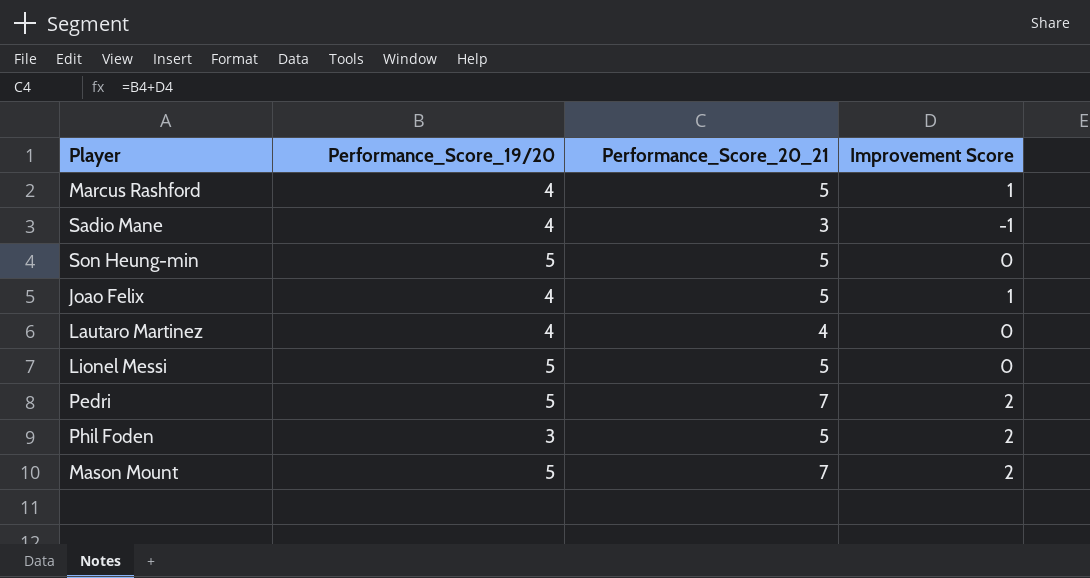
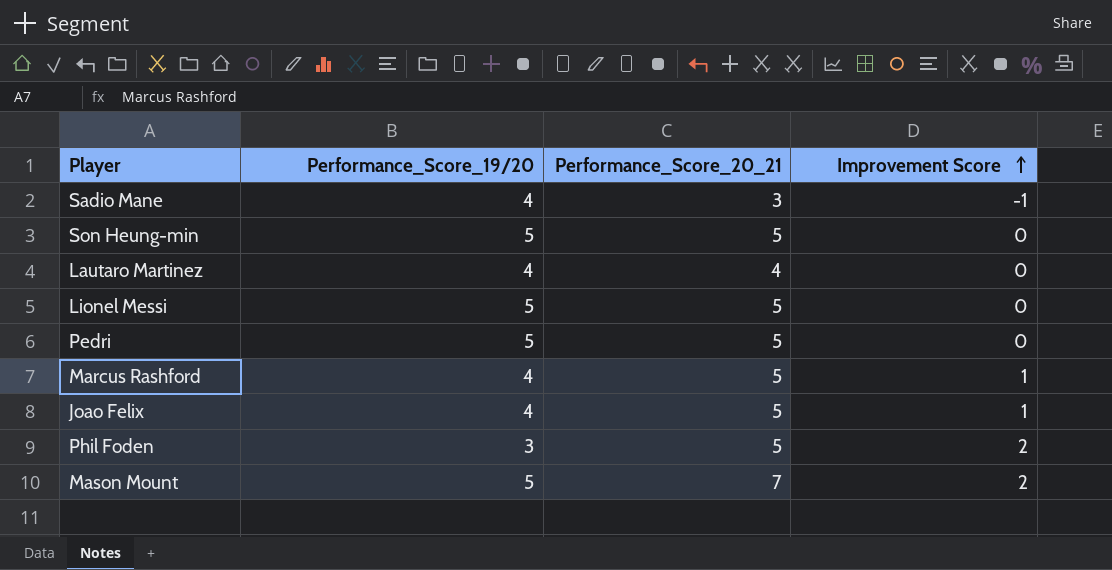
row order: none -> Improvement Score ascending
Pedri | Performance_Score_20_21: 7 -> 5
Pedri | Improvement Score: 2 -> 0

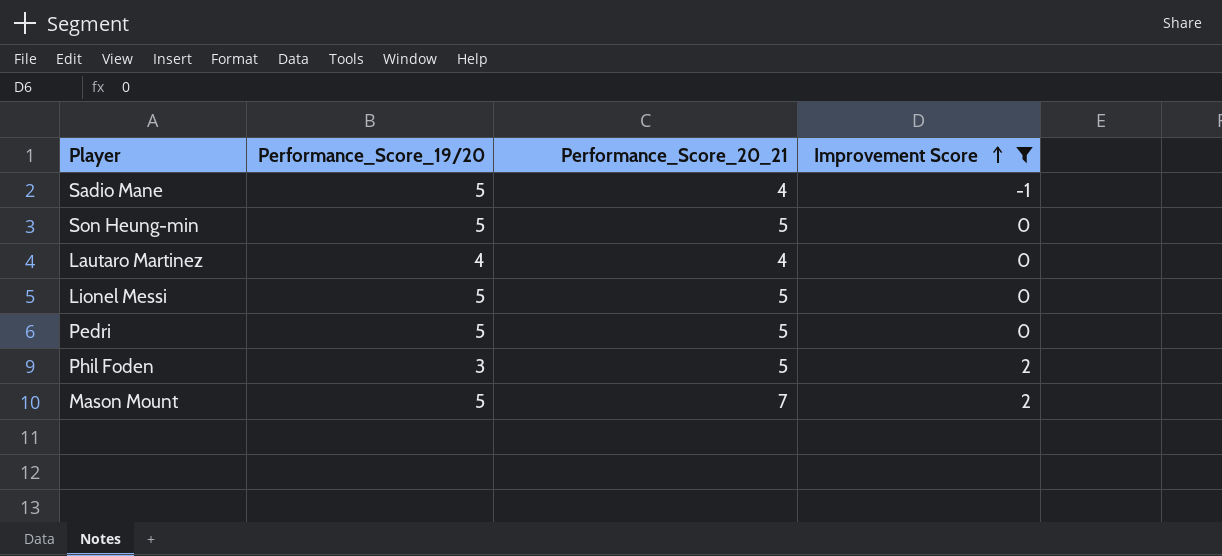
filter: none -> Improvement Score != 1
Sadio Mane | Performance_Score_19/20: 4 -> 5
Sadio Mane | Performance_Score_20_21: 3 -> 4

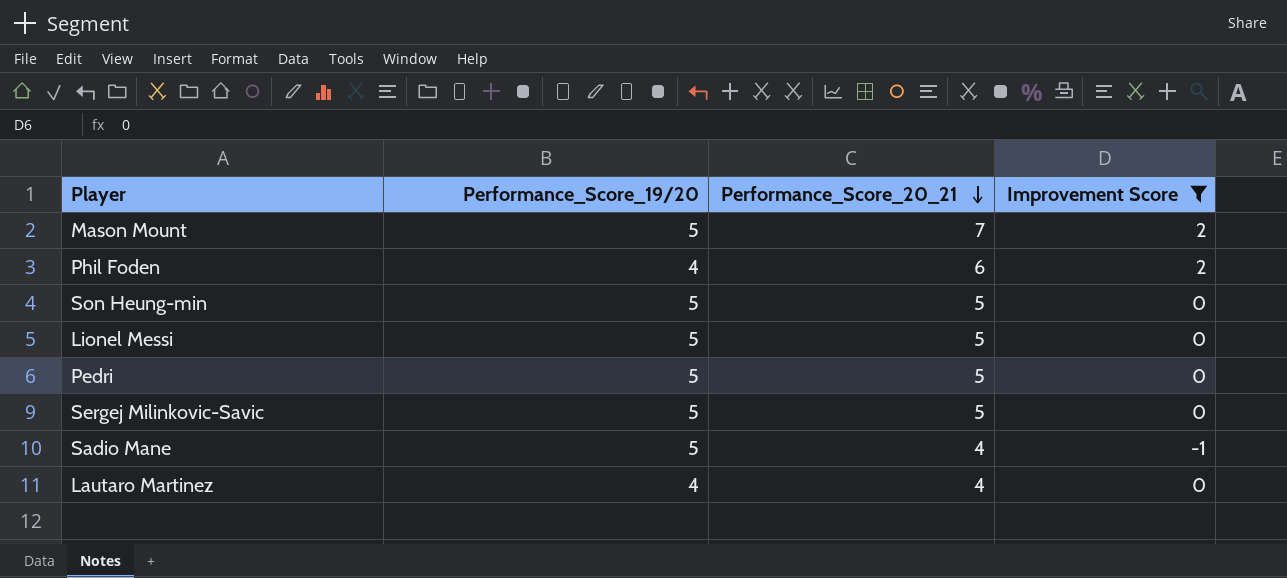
row order: Improvement Score ascending -> Performance_Score_20_21 descending
Phil Foden | Performance_Score_19/20: 3 -> 4
Phil Foden | Performance_Score_20_21: 5 -> 6
row Sergej Milinkovic-Savic: none -> 5 | 5 | 0

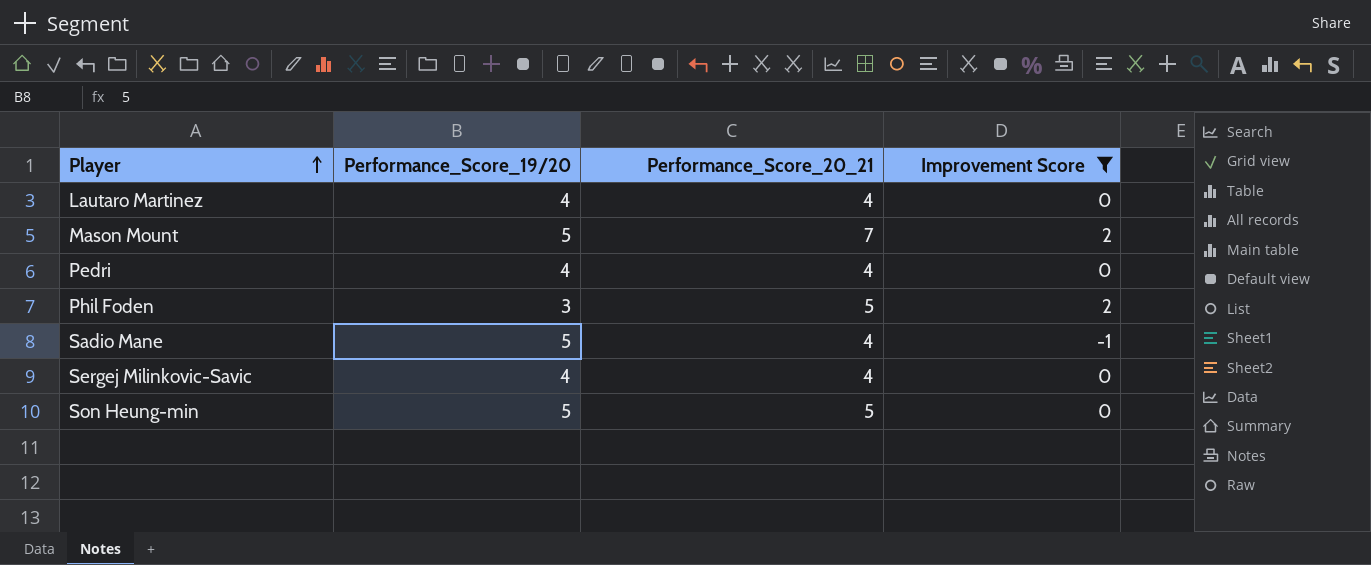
row order: Performance_Score_20_21 descending -> Player ascending
row Lionel Messi: 5 | 5 | 0 -> none
Pedri | Performance_Score_19/20: 5 -> 4
Pedri | Performance_Score_20_21: 5 -> 4
Phil Foden | Performance_Score_19/20: 4 -> 3
Phil Foden | Performance_Score_20_21: 6 -> 5
Sergej Milinkovic-Savic | Performance_Score_19/20: 5 -> 4
Sergej Milinkovic-Savic | Performance_Score_20_21: 5 -> 4

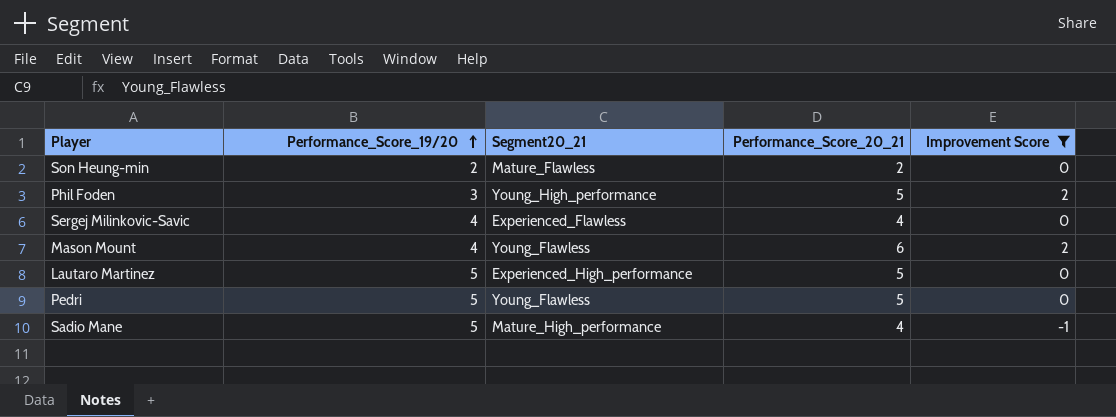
row order: Player ascending -> Performance_Score_19/20 ascending
column Segment20_21 | position: none -> 3
Son Heung-min | Performance_Score_19/20: 5 -> 2
Son Heung-min | Performance_Score_20_21: 5 -> 2
Mason Mount | Performance_Score_19/20: 5 -> 4
Mason Mount | Performance_Score_20_21: 7 -> 6
Lautaro Martinez | Performance_Score_19/20: 4 -> 5
Lautaro Martinez | Performance_Score_20_21: 4 -> 5
Pedri | Performance_Score_19/20: 4 -> 5
Pedri | Performance_Score_20_21: 4 -> 5

